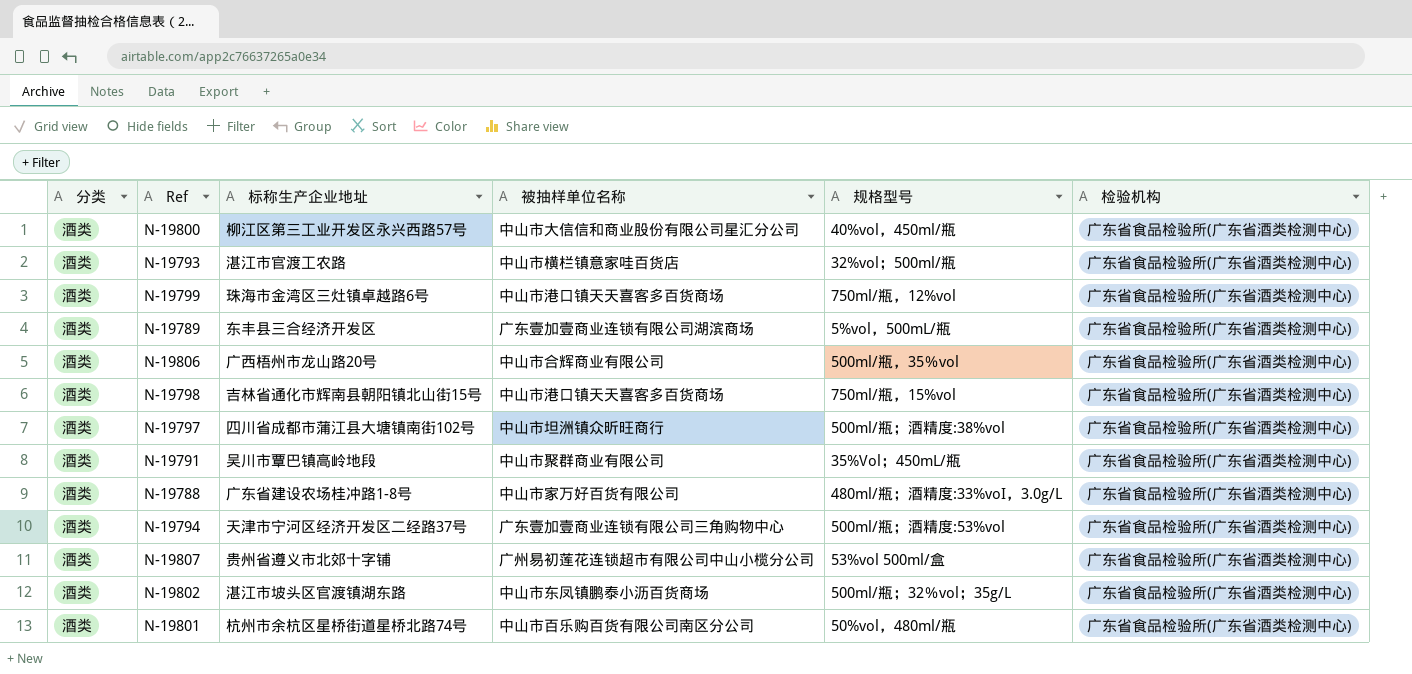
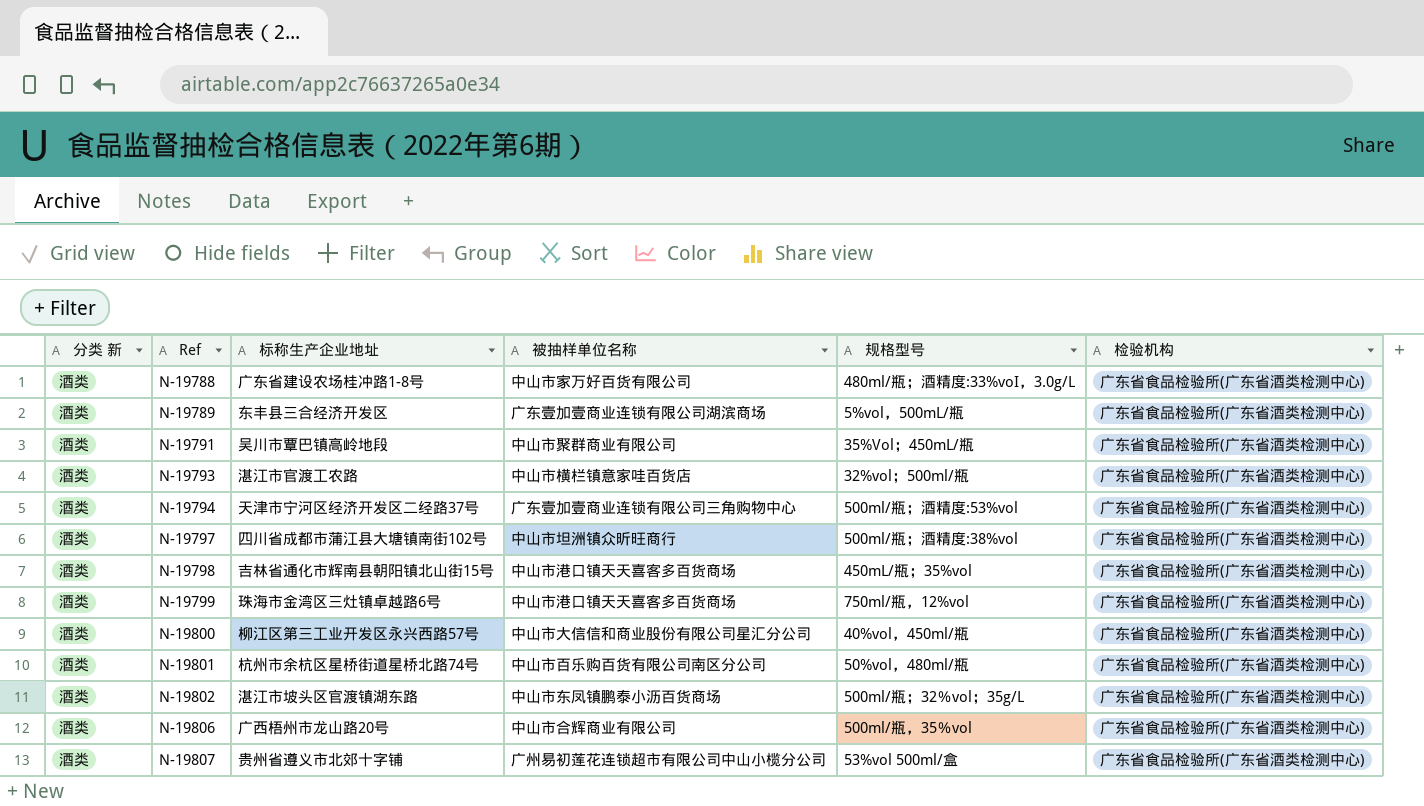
row order: none -> Ref ascending
column name: 分类 -> 分类 新
N-19798 | 规格型号: 750ml/瓶，15%vol -> 450mL/瓶；35%vol

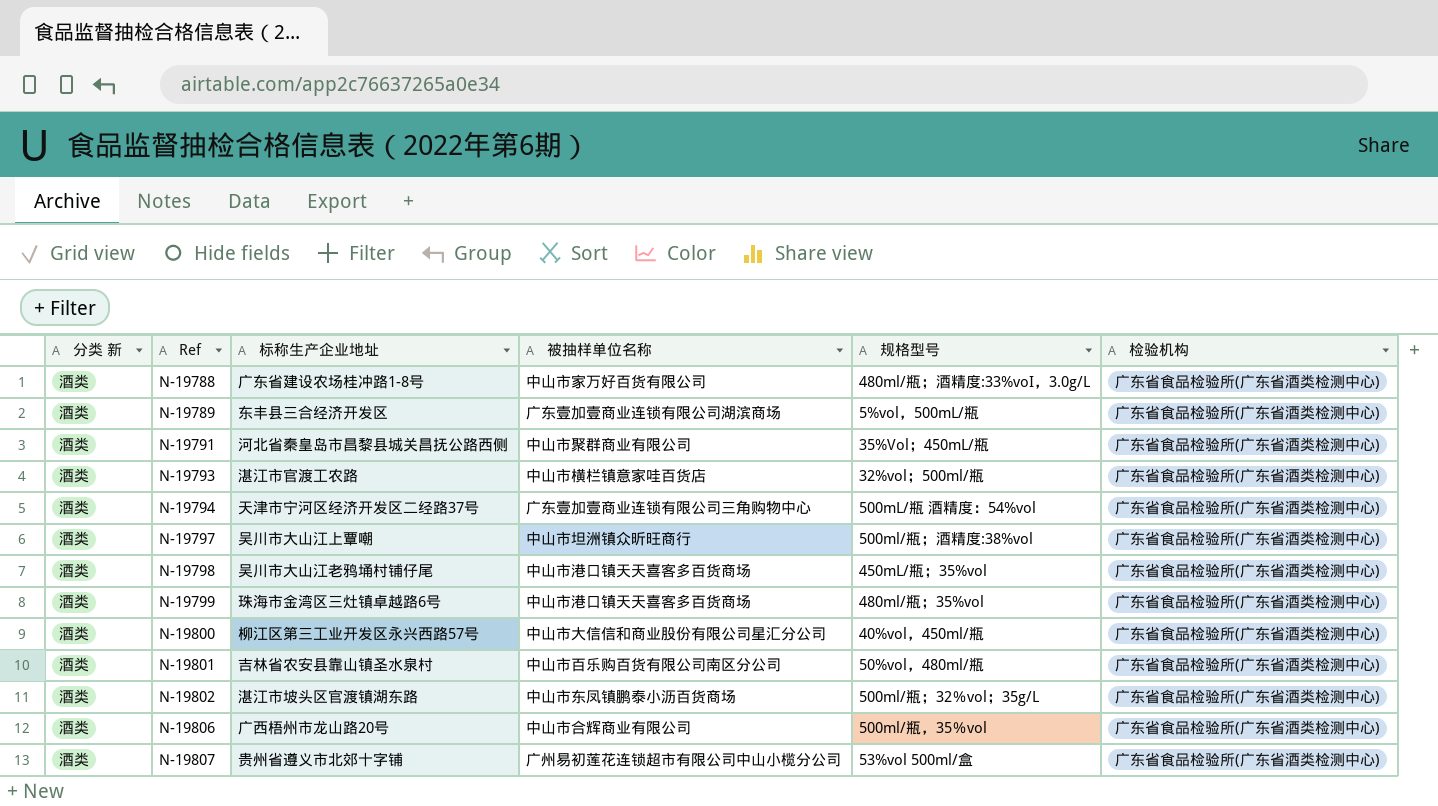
N-19791 | 标称生产企业地址: 吴川市覃巴镇高岭地段 -> 河北省秦皇岛市昌黎县城关昌抚公路西侧
N-19794 | 规格型号: 500ml/瓶；酒精度:53%vol -> 500mL/瓶 酒精度：54%vol
N-19797 | 标称生产企业地址: 四川省成都市蒲江县大塘镇南街102号 -> 吴川市大山江上覃嘲
N-19798 | 标称生产企业地址: 吉林省通化市辉南县朝阳镇北山街15号 -> 吴川市大山江老鸦埇村铺仔尾
N-19799 | 规格型号: 750ml/瓶，12%vol -> 480ml/瓶；35%vol
N-19801 | 标称生产企业地址: 杭州市余杭区星桥街道星桥北路74号 -> 吉林省农安县靠山镇圣水泉村

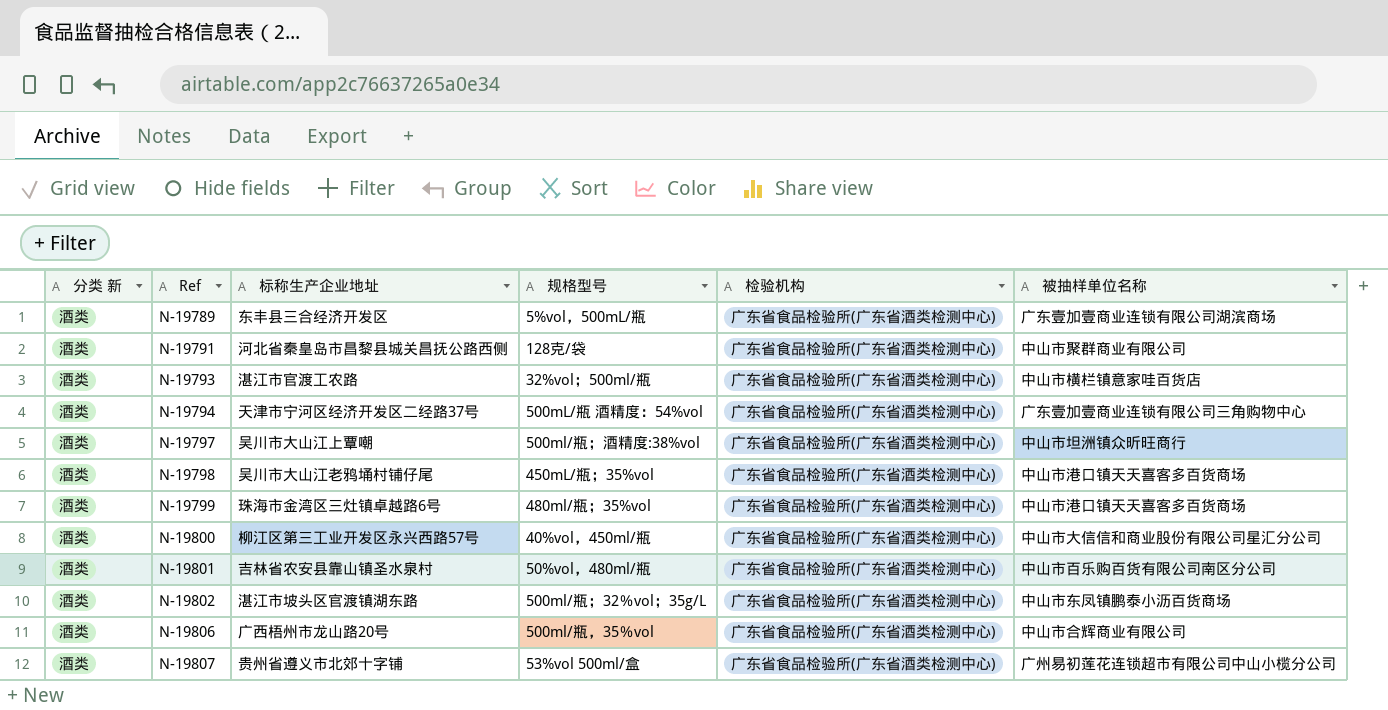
column 被抽样单位名称 | position: 4 -> 6
row N-19788: 酒类 | 广东省建设农场桂冲路1-8号 | 中山市家万好百货有限公司 | 480ml/瓶；酒精度:33%voI，3.0g/L | 广东省食品检验所(广东省酒类检测中心) -> none
N-19791 | 规格型号: 35%Vol；450mL/瓶 -> 128克/袋

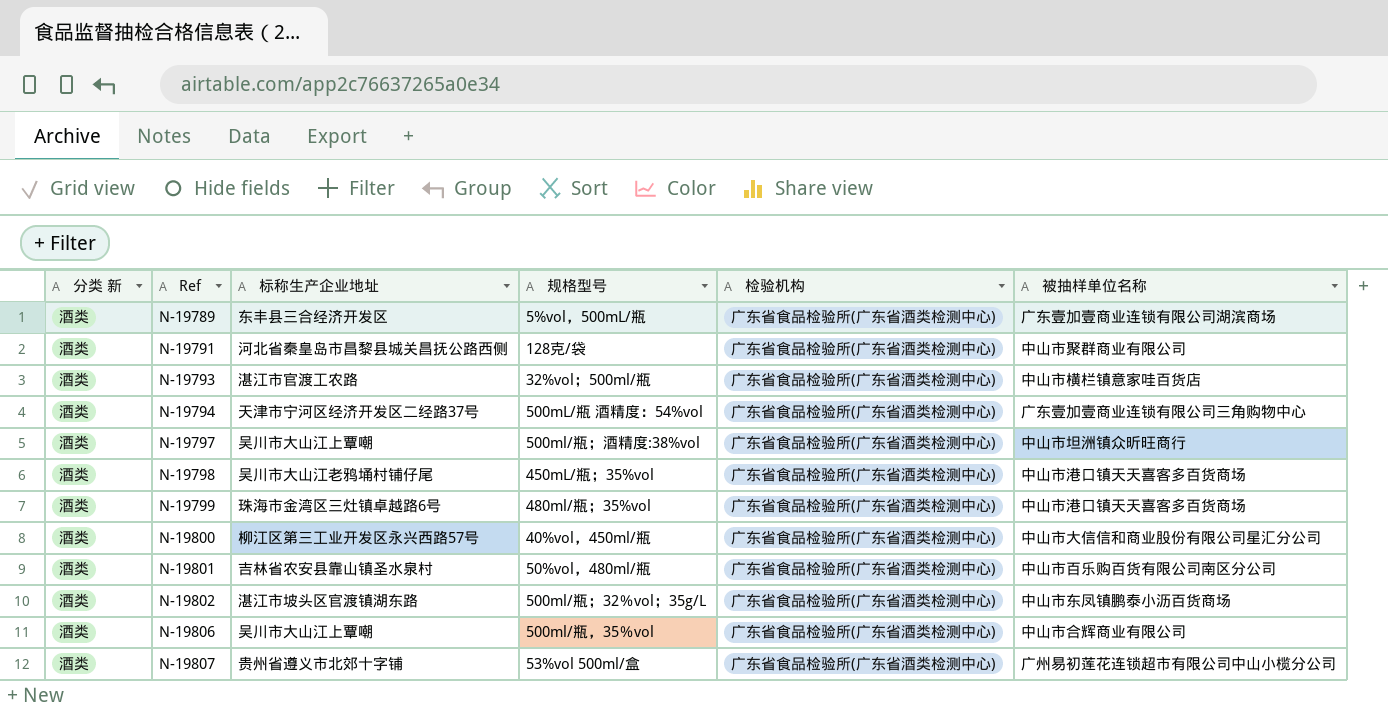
N-19806 | 标称生产企业地址: 广西梧州市龙山路20号 -> 吴川市大山江上覃嘲

